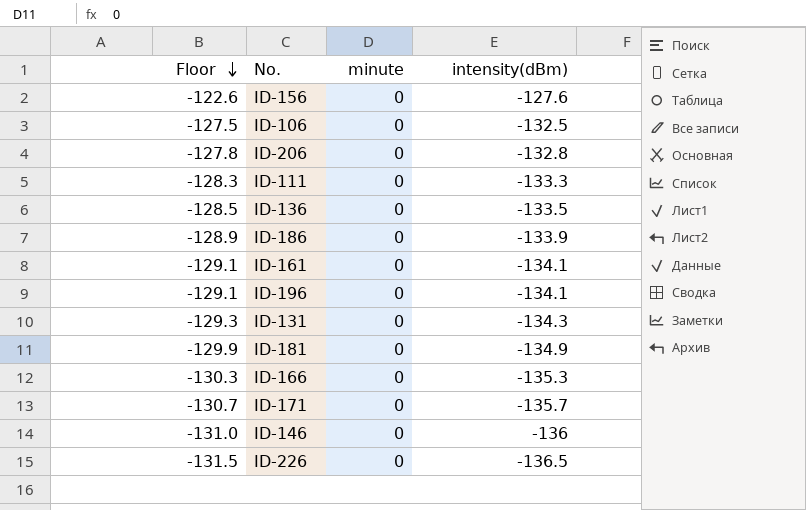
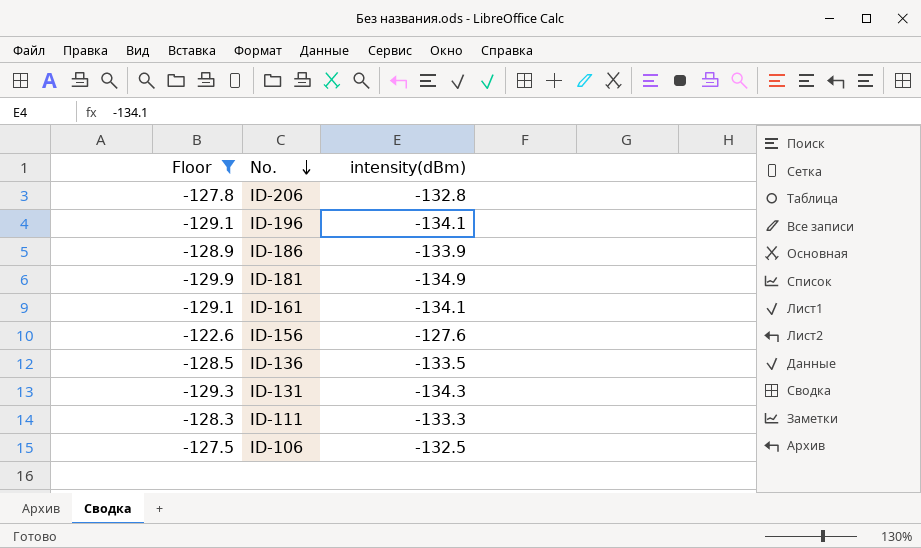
filter: none -> Floor >= -129.9
row order: Floor descending -> No. descending
column minute | position: 3 -> none

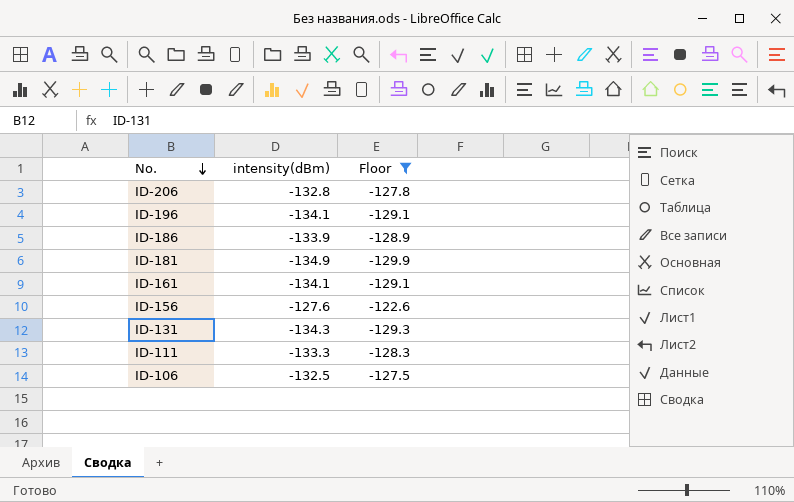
column Floor | position: 1 -> 3
row ID-136: -128.5 | -133.5 -> none

